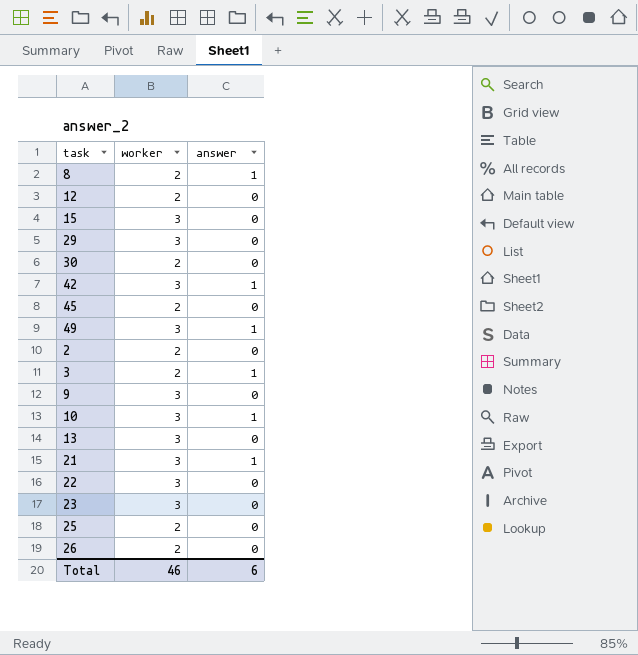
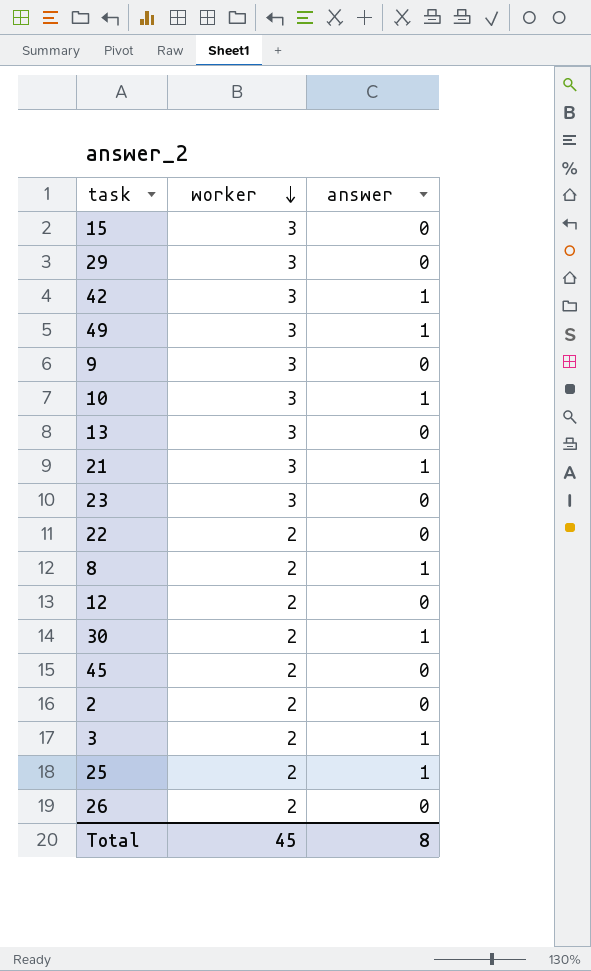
row order: none -> worker descending
22 | worker: 3 -> 2
30 | answer: 0 -> 1
25 | answer: 0 -> 1
Total | worker: 46 -> 45
Total | answer: 6 -> 8

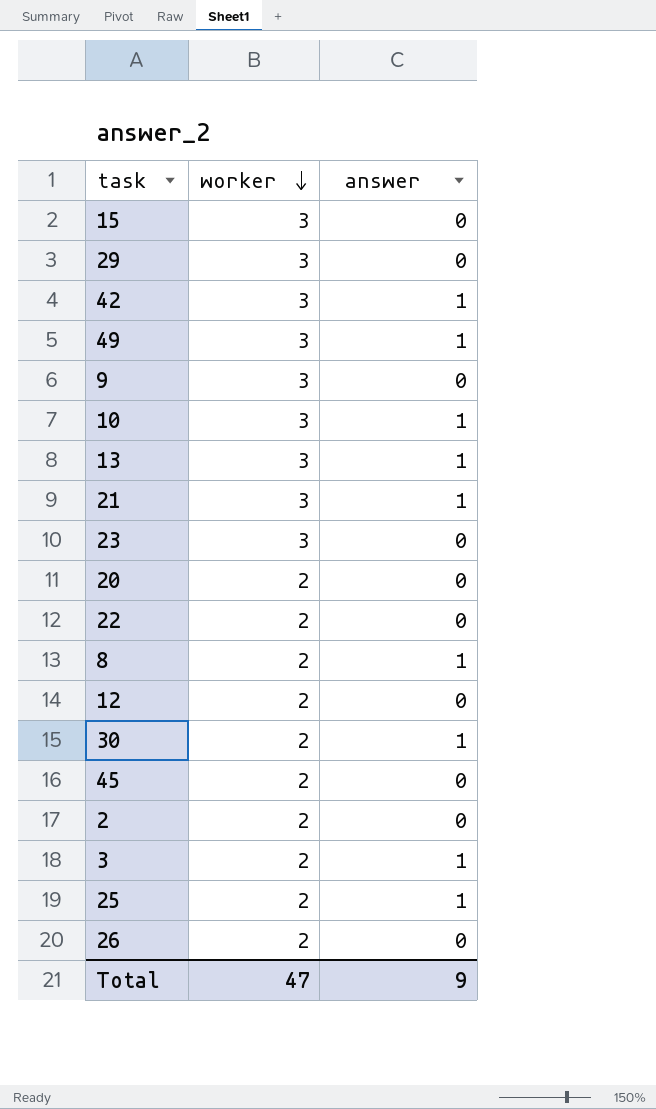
13 | answer: 0 -> 1
row 20: none -> 2 | 0
Total | worker: 45 -> 47
Total | answer: 8 -> 9

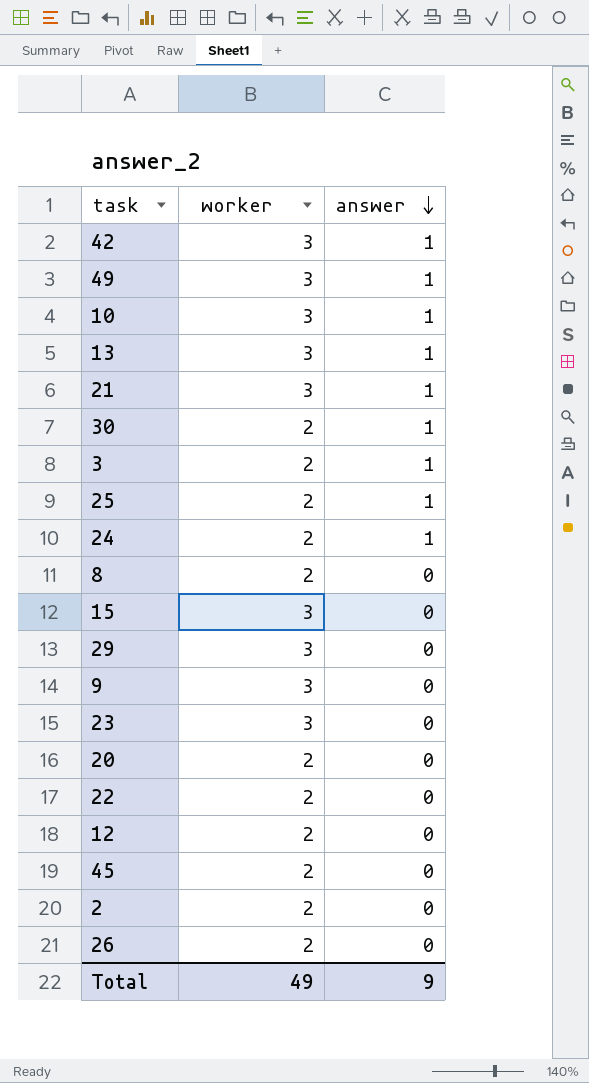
row order: worker descending -> answer descending
row 24: none -> 2 | 1
8 | answer: 1 -> 0
Total | worker: 47 -> 49

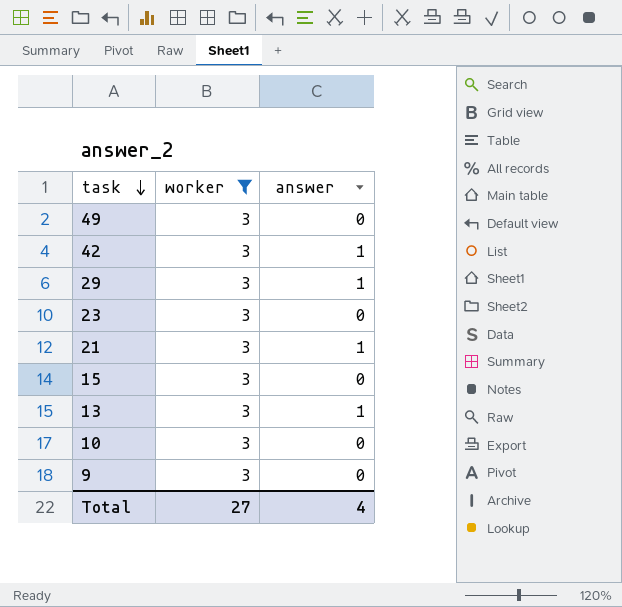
filter: none -> worker = 3
row order: answer descending -> task descending
49 | answer: 1 -> 0
29 | answer: 0 -> 1
10 | answer: 1 -> 0
Total | worker: 49 -> 27
Total | answer: 9 -> 4

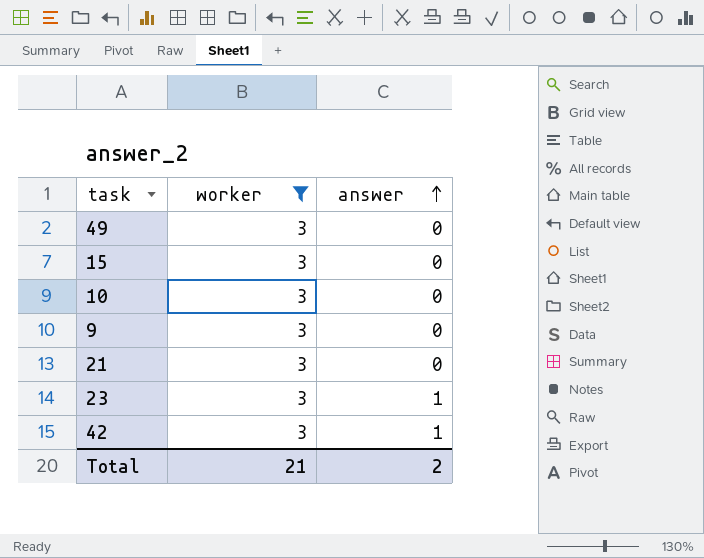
row order: task descending -> answer ascending
row 29: 3 | 1 -> none
row 13: 3 | 1 -> none
21 | answer: 1 -> 0
23 | answer: 0 -> 1
Total | worker: 27 -> 21
Total | answer: 4 -> 2

